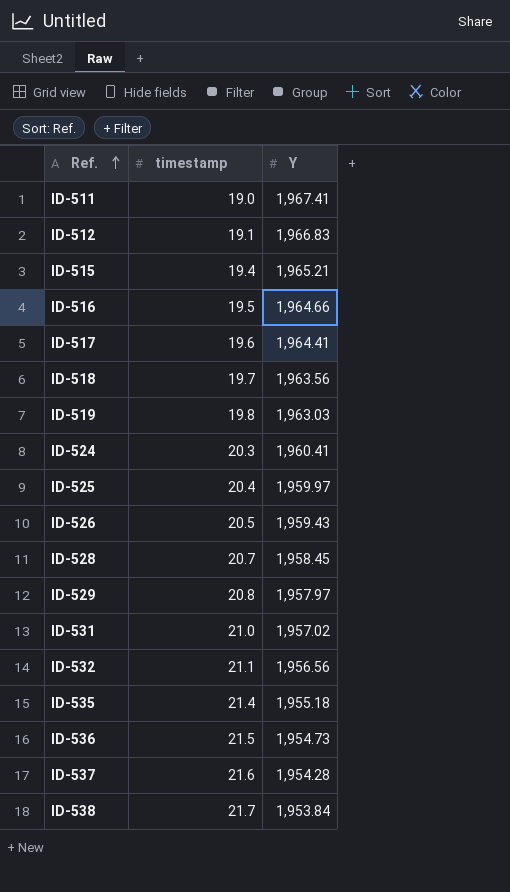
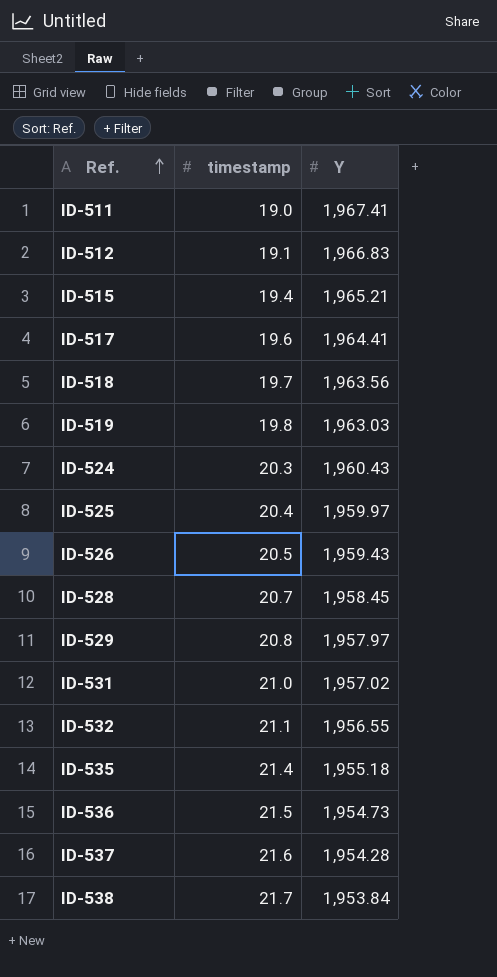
row ID-516: 19.5 | 1,964.66 -> none
ID-524 | Y: 1,960.41 -> 1,960.43
ID-532 | Y: 1,956.56 -> 1,956.55

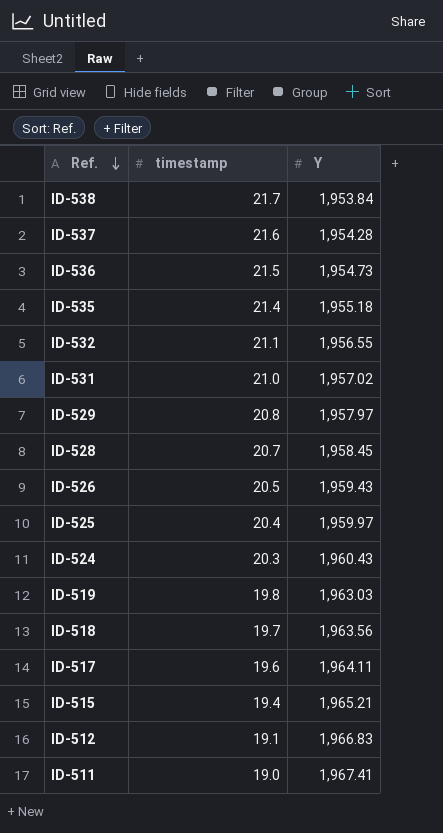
row order: Ref. ascending -> Ref. descending
ID-517 | Y: 1,964.41 -> 1,964.11

